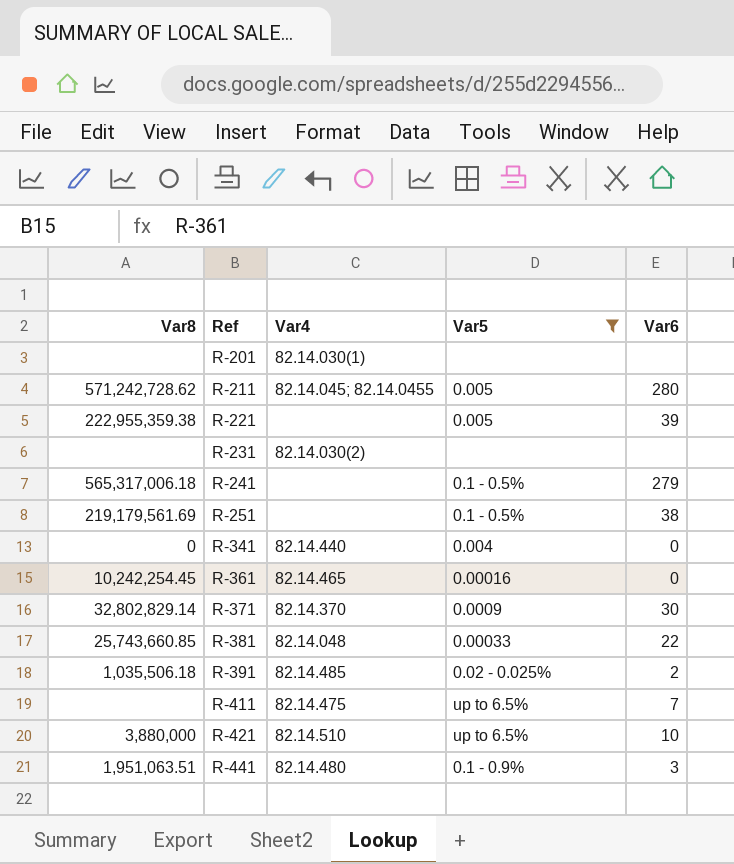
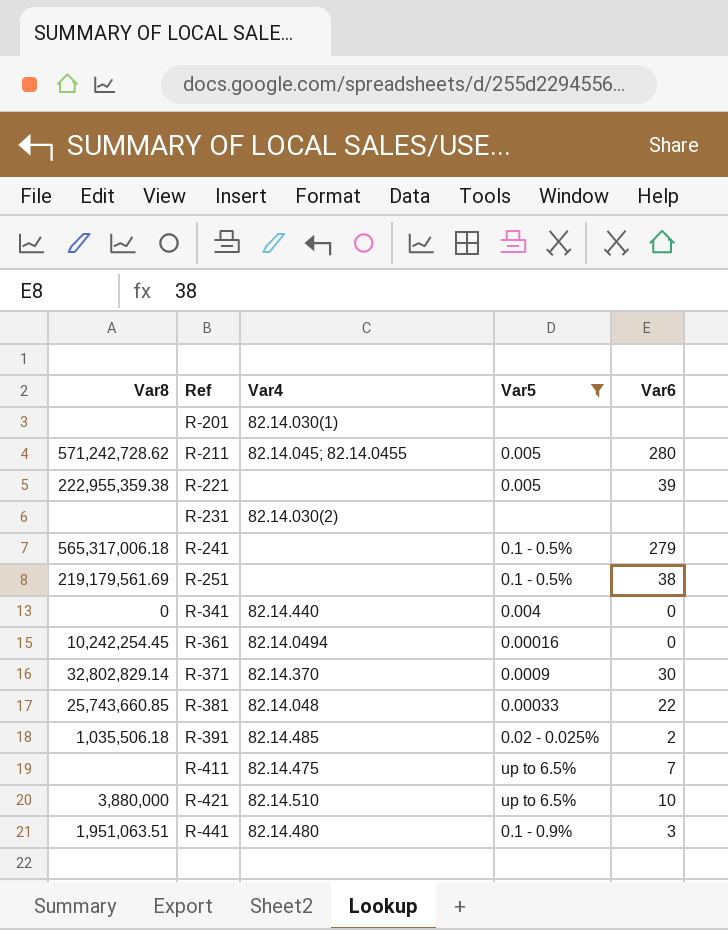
R-361 | Var4: 82.14.465 -> 82.14.0494

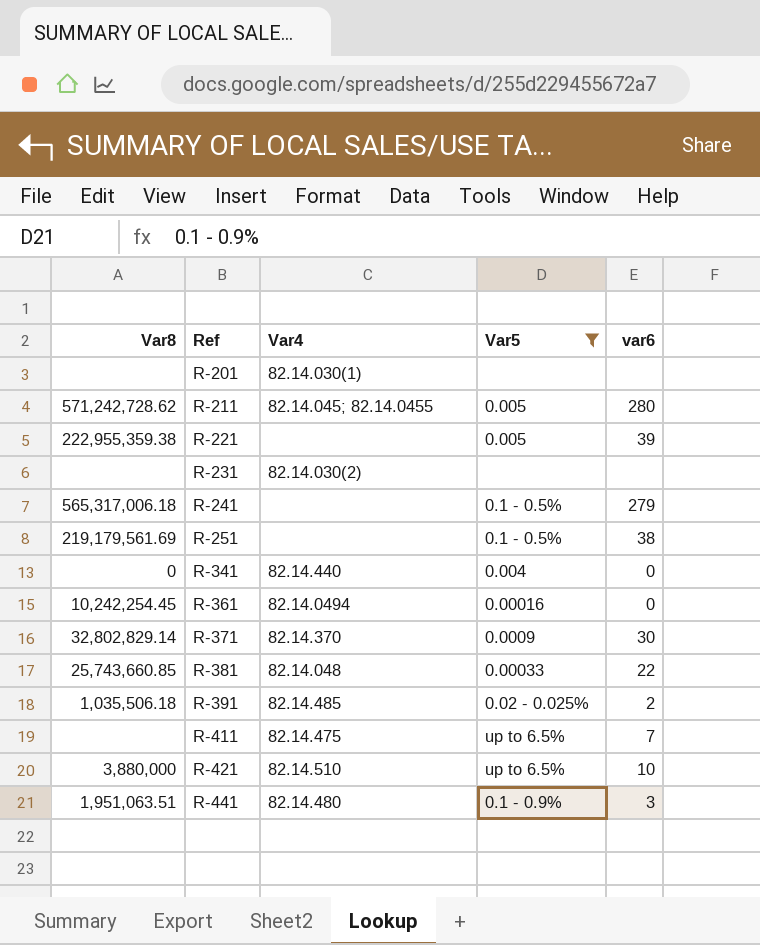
column name: Var6 -> var6

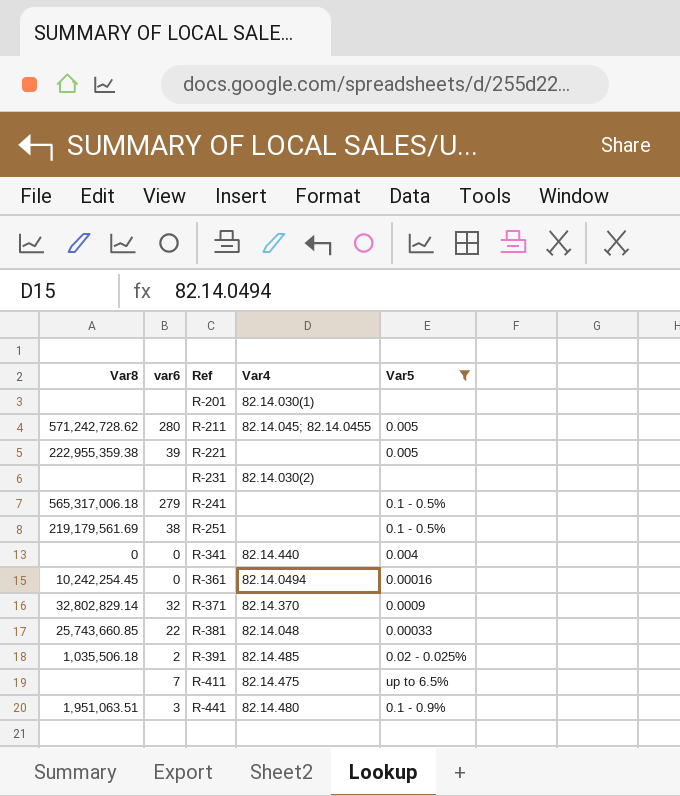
column var6 | position: 5 -> 2
row R-421: 3,880,000 | 82.14.510 | up to 6.5% | 10 -> none
R-371 | var6: 30 -> 32

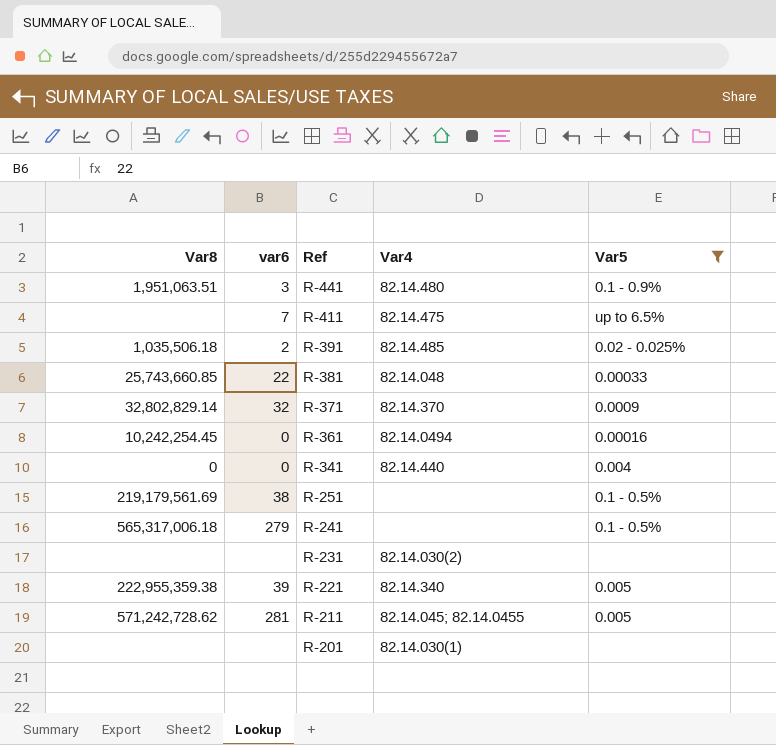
row order: Ref ascending -> Ref descending
R-221 | Var4: none -> 82.14.340
R-211 | var6: 280 -> 281

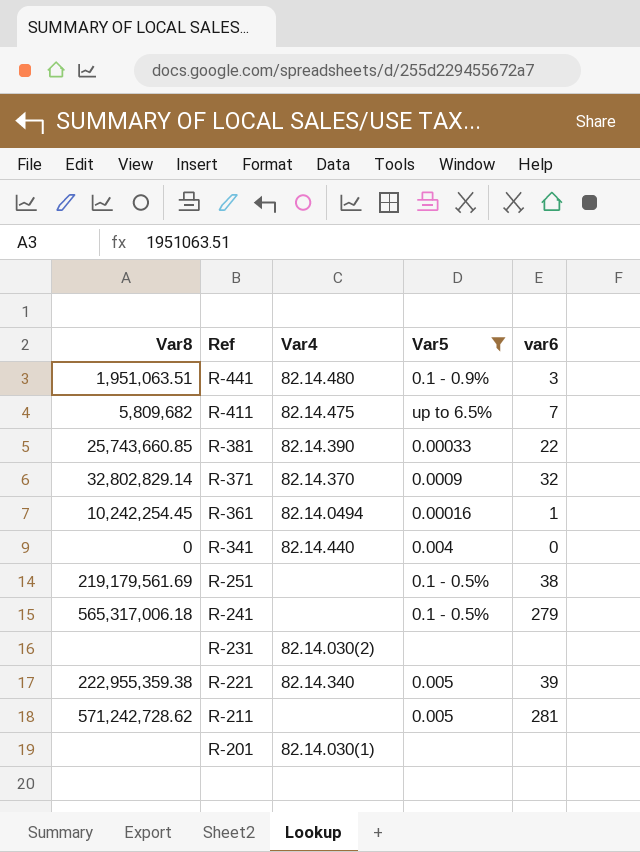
column var6 | position: 2 -> 5
row R-391: 1,035,506.18 | 2 | 82.14.485 | 0.02 - 0.025% -> none
R-411 | Var8: none -> 5,809,682
R-381 | Var4: 82.14.048 -> 82.14.390
R-361 | var6: 0 -> 1
R-211 | Var4: 82.14.045; 82.14.0455 -> none

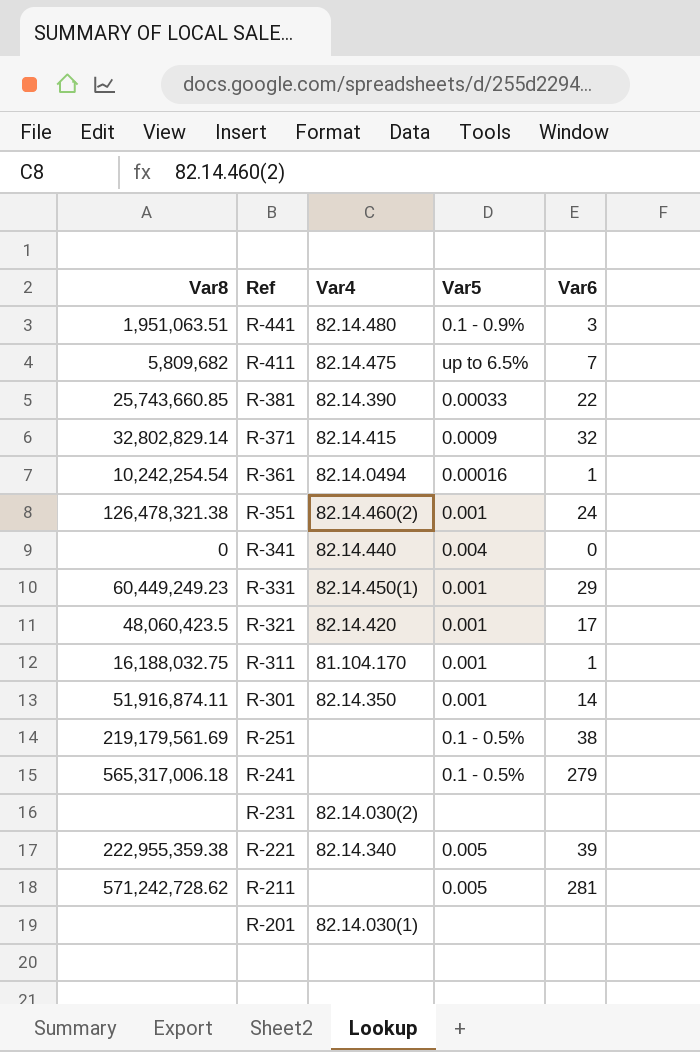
filter: Var5 != 0.001 -> none
column name: var6 -> Var6
R-371 | Var4: 82.14.370 -> 82.14.415
R-361 | Var8: 10,242,254.45 -> 10,242,254.54

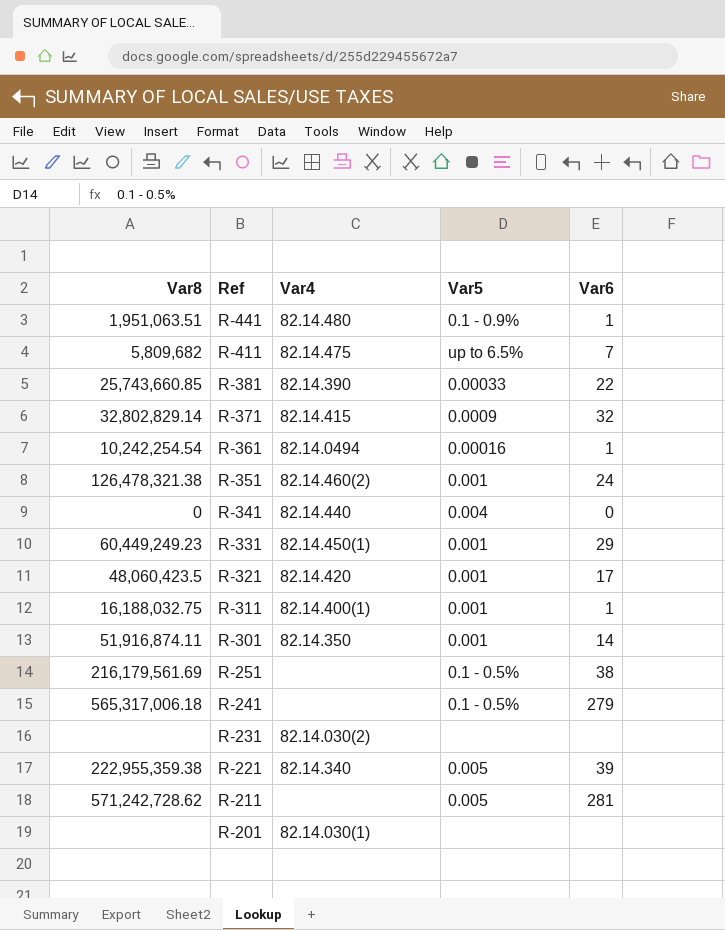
R-441 | Var6: 3 -> 1
R-311 | Var4: 81.104.170 -> 82.14.400(1)
R-251 | Var8: 219,179,561.69 -> 216,179,561.69

